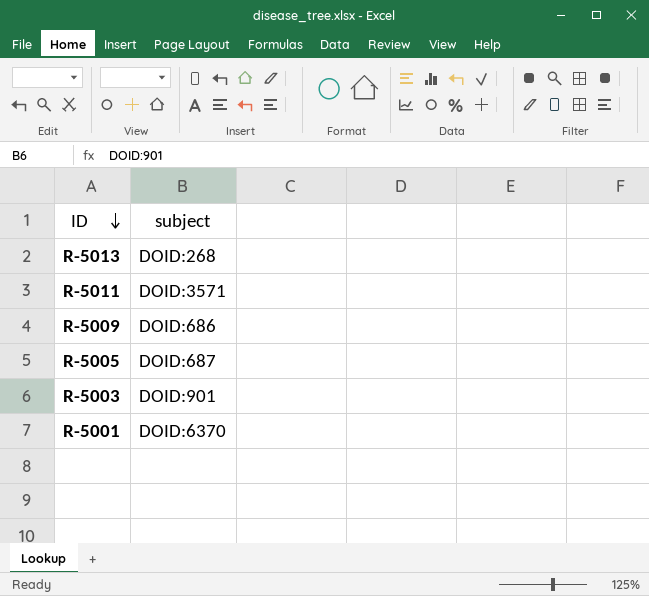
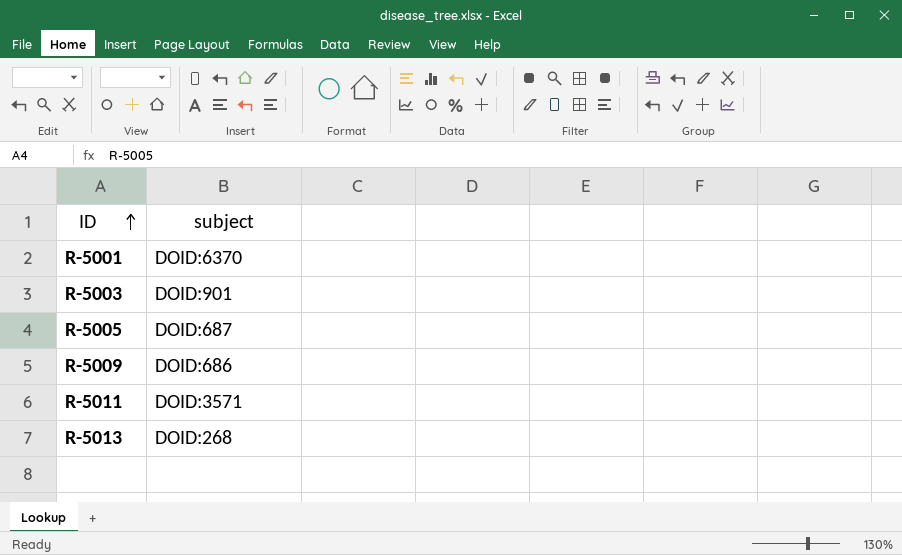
row order: ID descending -> ID ascending

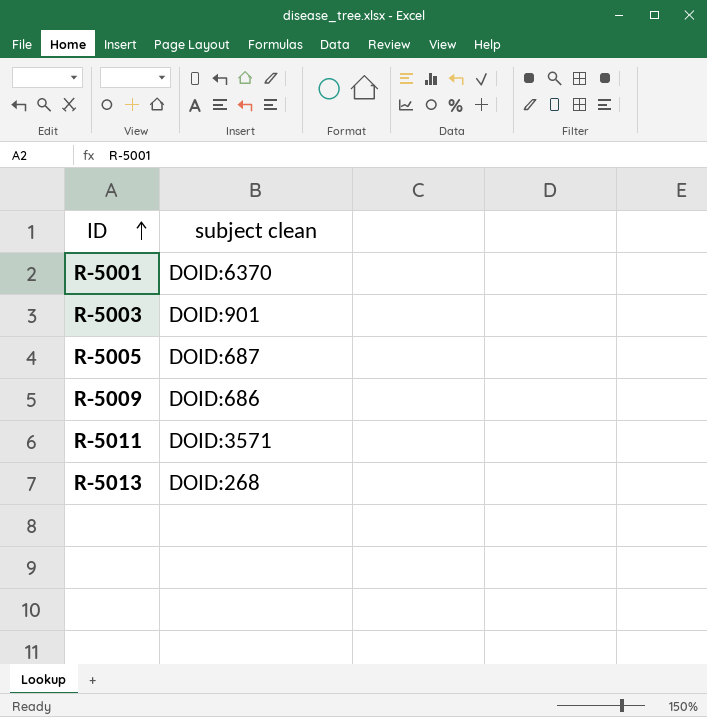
column name: subject -> subject clean

